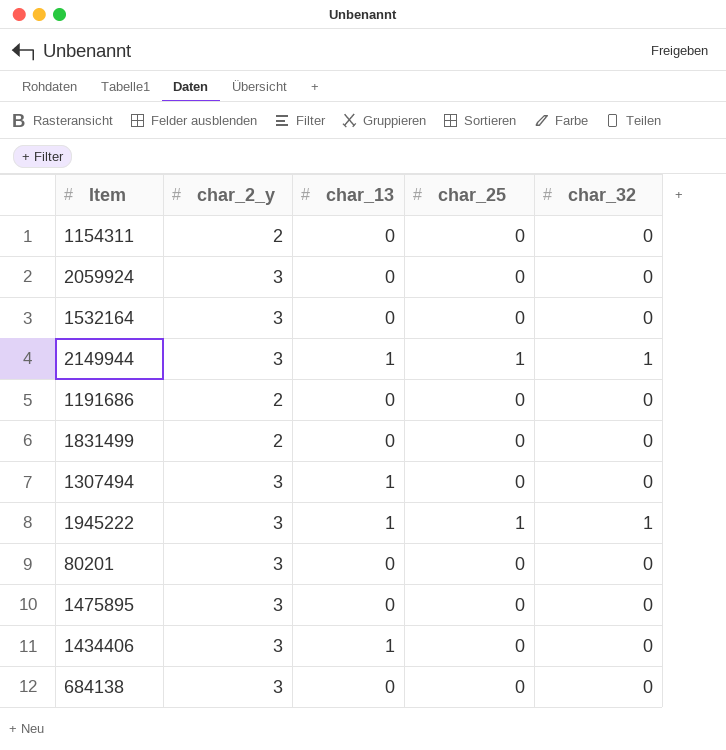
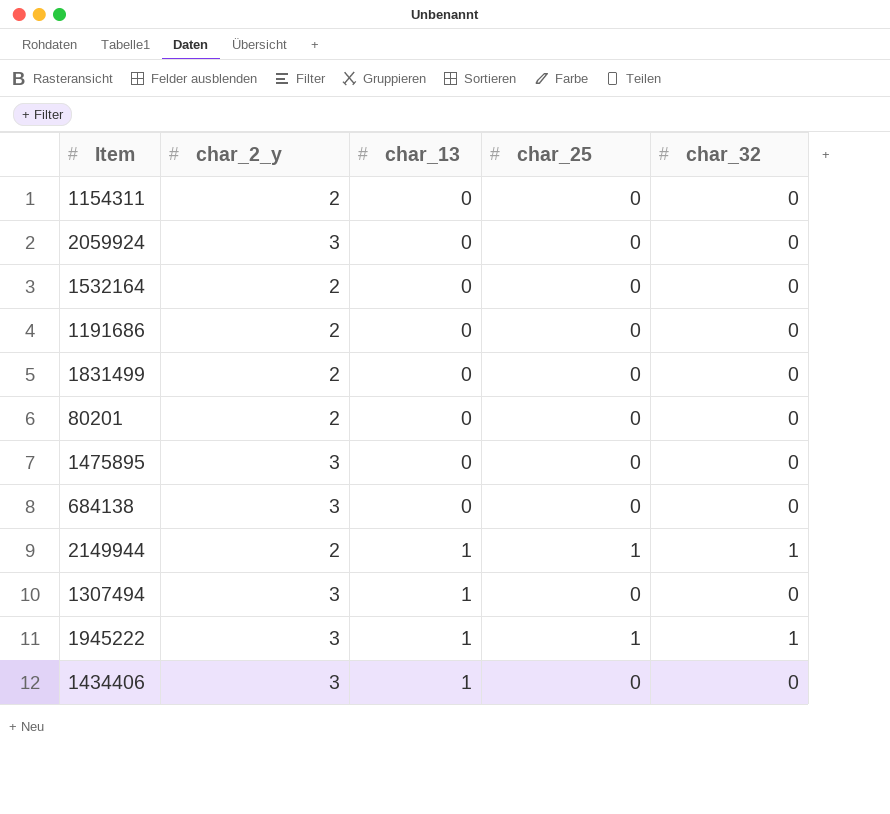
row order: none -> char_13 ascending
1532164 | char_2_y: 3 -> 2
80201 | char_2_y: 3 -> 2
2149944 | char_2_y: 3 -> 2

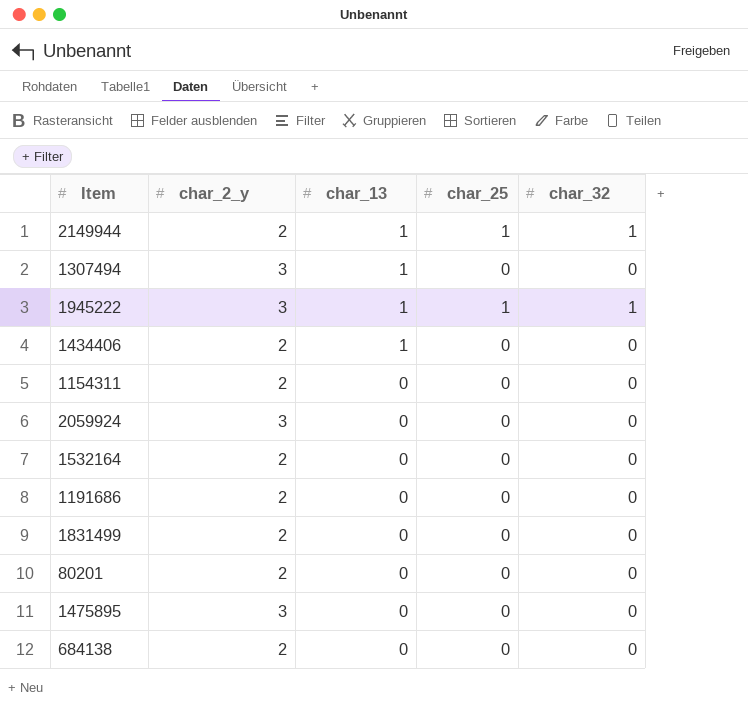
row order: char_13 ascending -> char_13 descending
1434406 | char_2_y: 3 -> 2
684138 | char_2_y: 3 -> 2

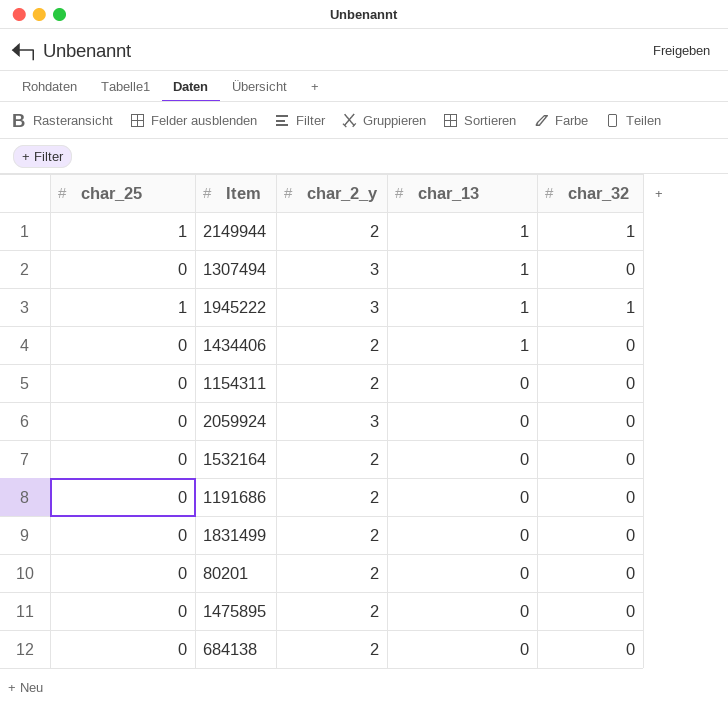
column char_25 | position: 4 -> 1
1475895 | char_2_y: 3 -> 2

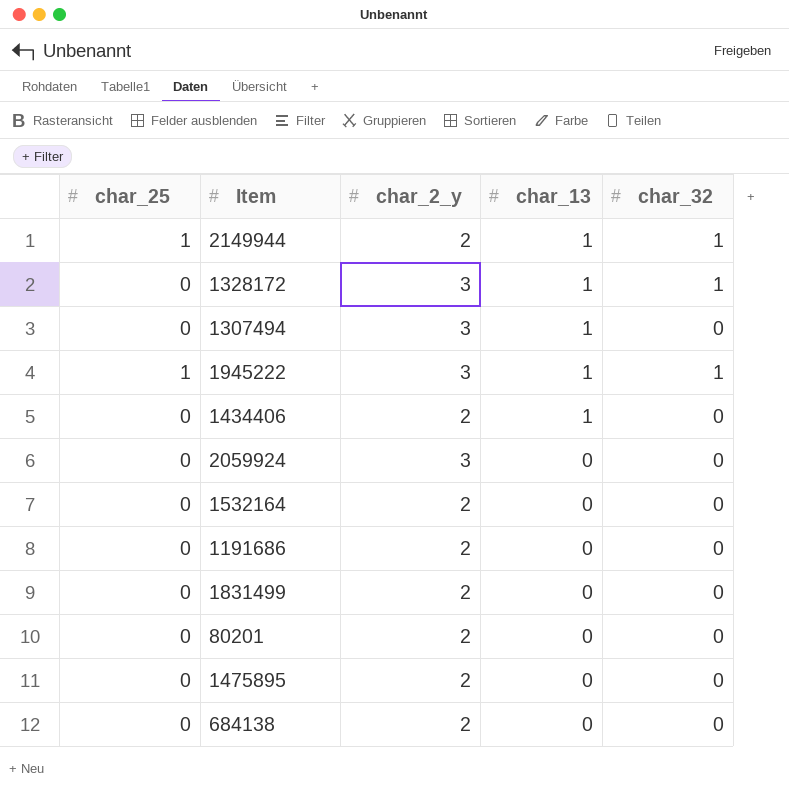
row 1154311: 0 | 2 | 0 | 0 -> none
row 1328172: none -> 0 | 3 | 1 | 1

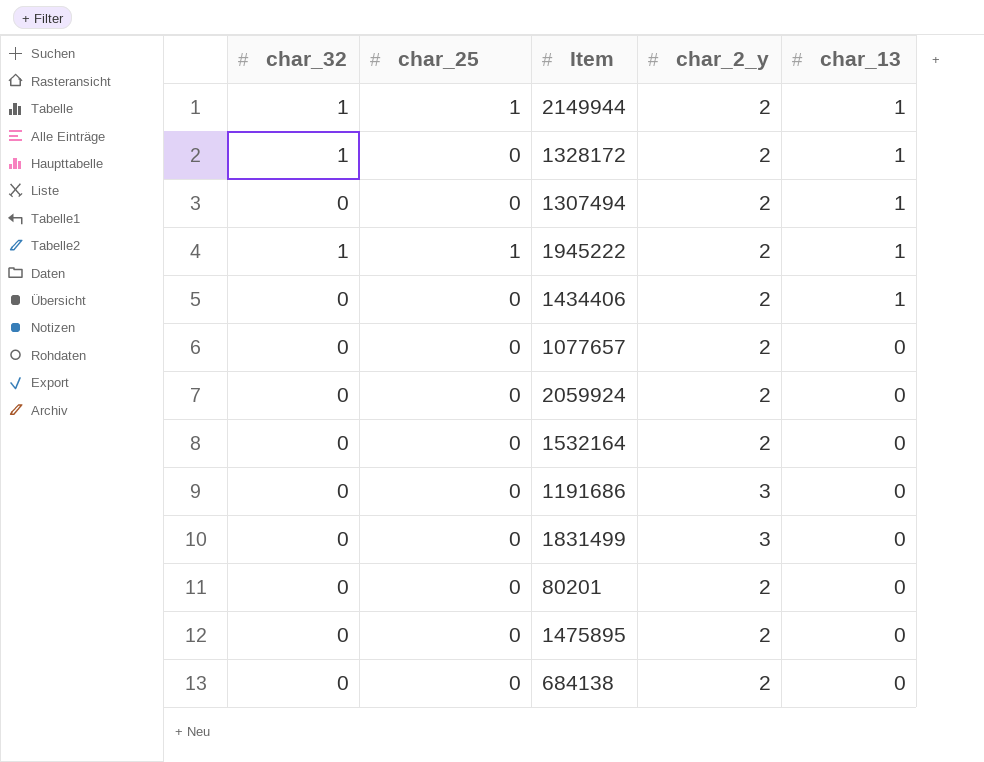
column char_32 | position: 5 -> 1
1328172 | char_2_y: 3 -> 2
1307494 | char_2_y: 3 -> 2
1945222 | char_2_y: 3 -> 2
row 1077657: none -> 0 | 0 | 2 | 0
2059924 | char_2_y: 3 -> 2
1191686 | char_2_y: 2 -> 3
1831499 | char_2_y: 2 -> 3

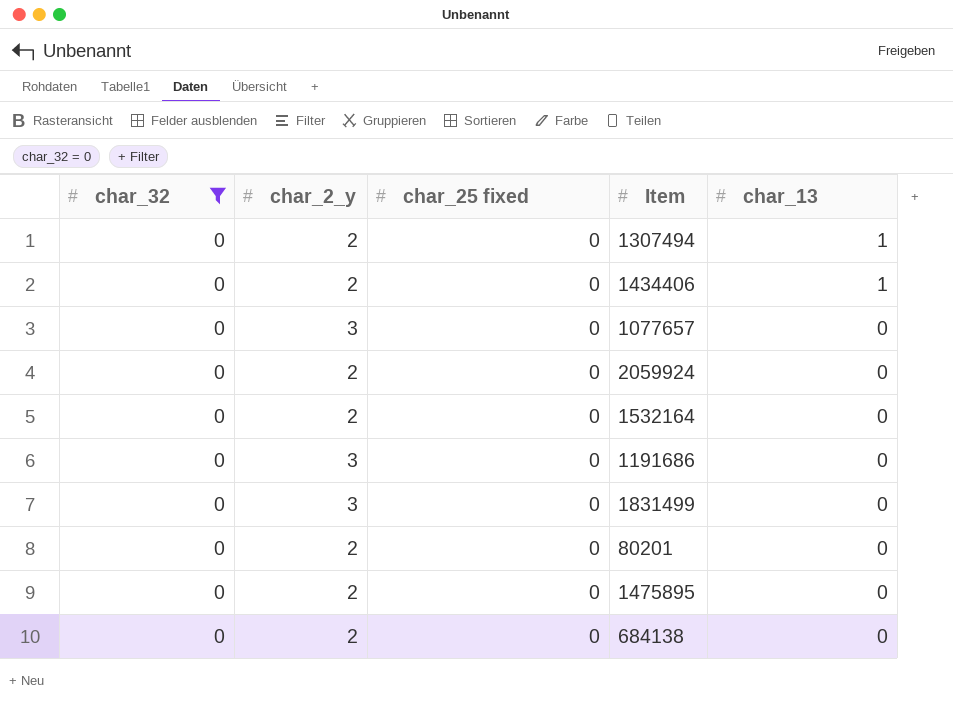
filter: none -> char_32 = 0
column char_2_y | position: 4 -> 2
column name: char_25 -> char_25 fixed
1077657 | char_2_y: 2 -> 3

